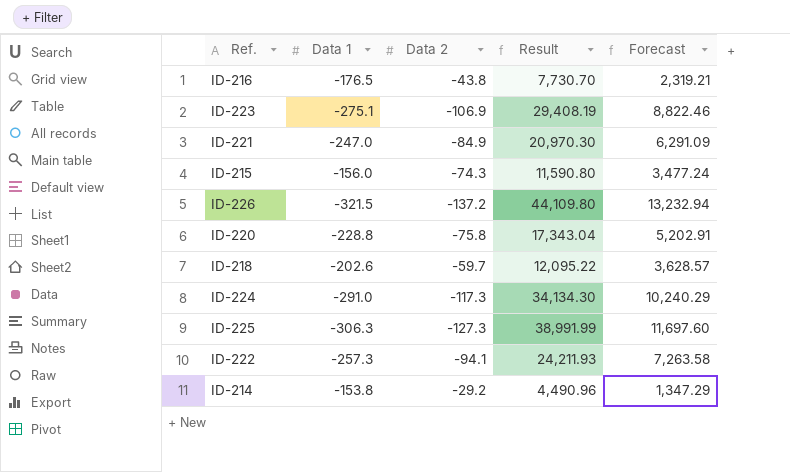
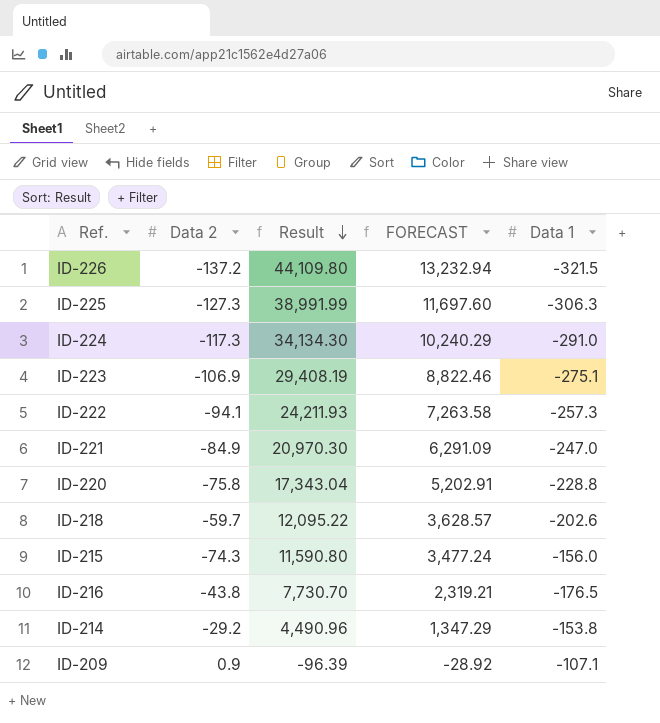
row order: none -> Result descending
column name: Forecast -> FORECAST
column Data 1 | position: 2 -> 5
row ID-209: none -> 0.9 | -96.39 | -28.92 | -107.1

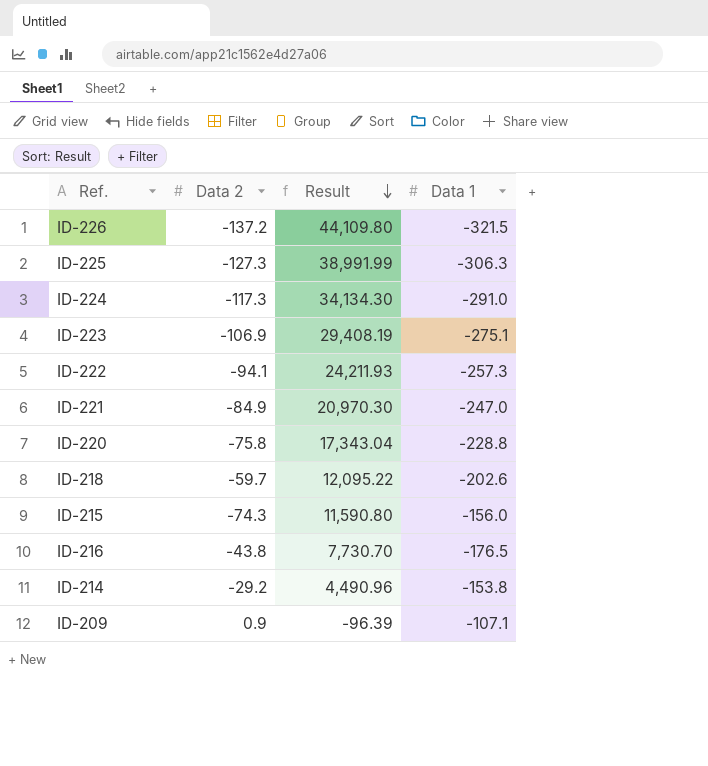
column FORECAST | formula: [Result] * 0.3 -> none

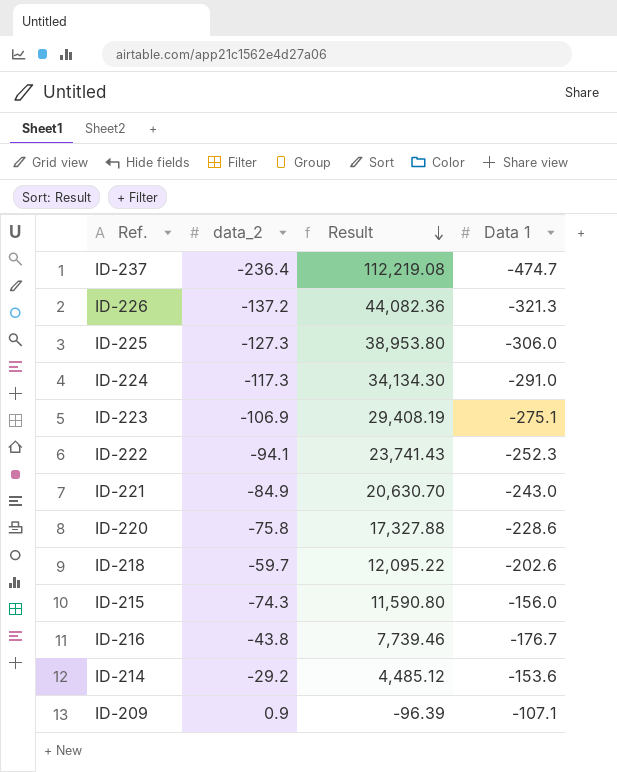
column name: Data 2 -> data_2
row ID-237: none -> -236.4 | 112,219.08 | -474.7
ID-226 | Result: 44,109.80 -> 44,082.36
ID-226 | Data 1: -321.5 -> -321.3
ID-225 | Result: 38,991.99 -> 38,953.80
ID-225 | Data 1: -306.3 -> -306.0
ID-222 | Result: 24,211.93 -> 23,741.43
ID-222 | Data 1: -257.3 -> -252.3
ID-221 | Result: 20,970.30 -> 20,630.70
ID-221 | Data 1: -247.0 -> -243.0
ID-220 | Result: 17,343.04 -> 17,327.88
ID-220 | Data 1: -228.8 -> -228.6
ID-216 | Result: 7,730.70 -> 7,739.46
ID-216 | Data 1: -176.5 -> -176.7
ID-214 | Result: 4,490.96 -> 4,485.12
ID-214 | Data 1: -153.8 -> -153.6

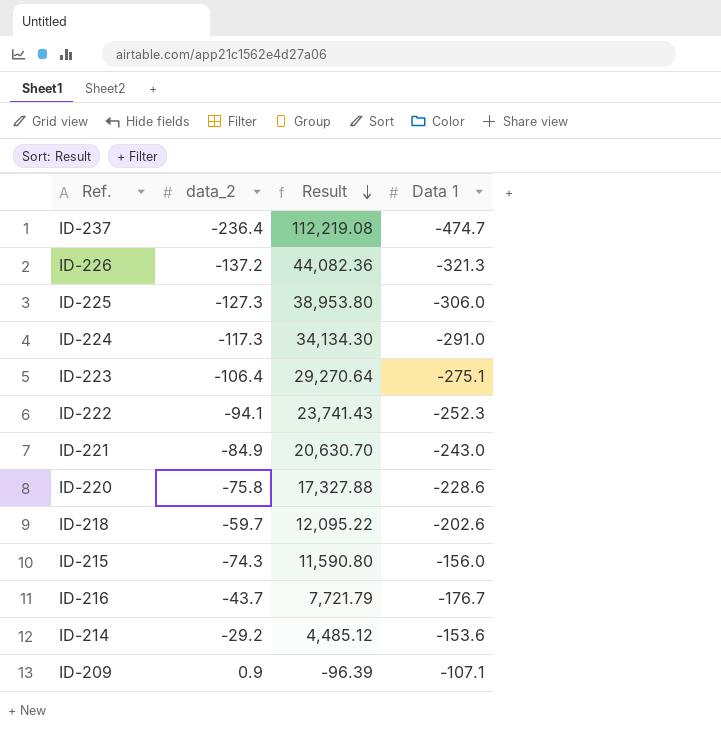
ID-223 | data_2: -106.9 -> -106.4
ID-223 | Result: 29,408.19 -> 29,270.64
ID-216 | data_2: -43.8 -> -43.7
ID-216 | Result: 7,739.46 -> 7,721.79

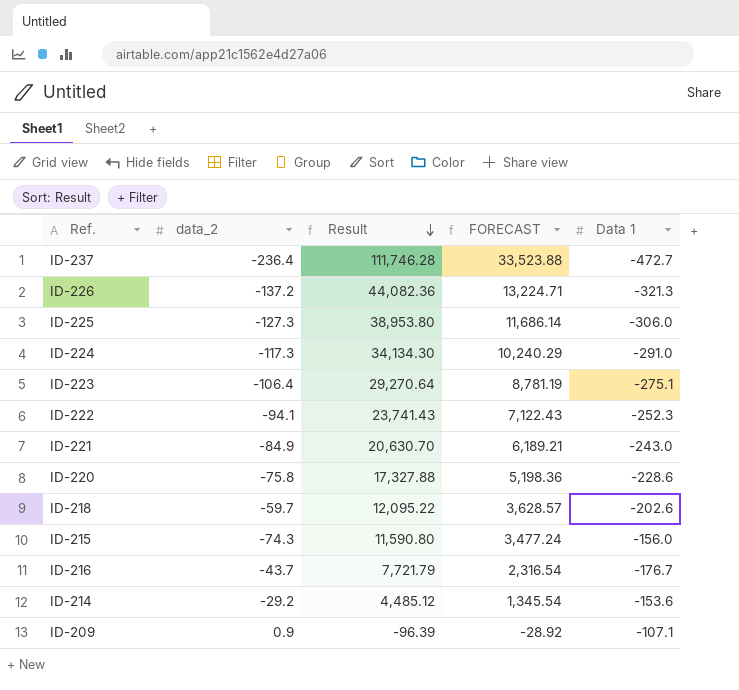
column FORECAST | formula: none -> [Result] * 0.3
ID-237 | Result: 112,219.08 -> 111,746.28
ID-237 | Data 1: -474.7 -> -472.7

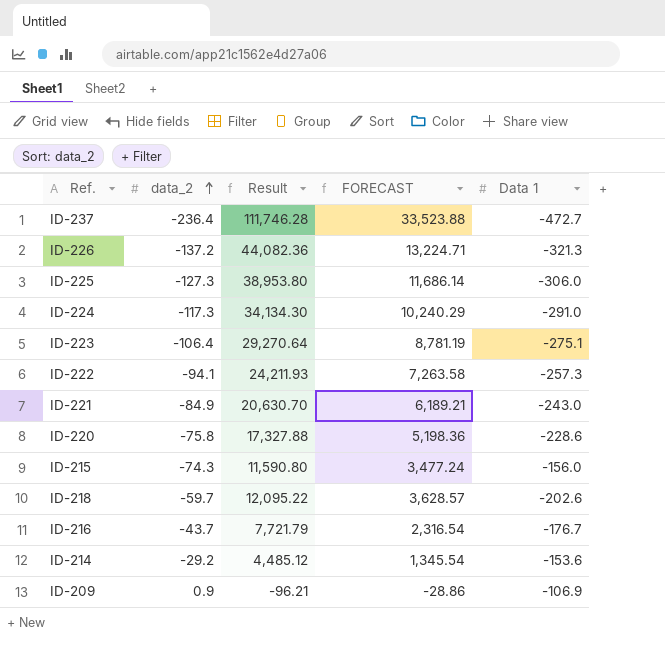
row order: Result descending -> data_2 ascending
ID-222 | Result: 23,741.43 -> 24,211.93
ID-222 | FORECAST: 7,122.43 -> 7,263.58
ID-222 | Data 1: -252.3 -> -257.3
ID-209 | Result: -96.39 -> -96.21
ID-209 | FORECAST: -28.92 -> -28.86
ID-209 | Data 1: -107.1 -> -106.9

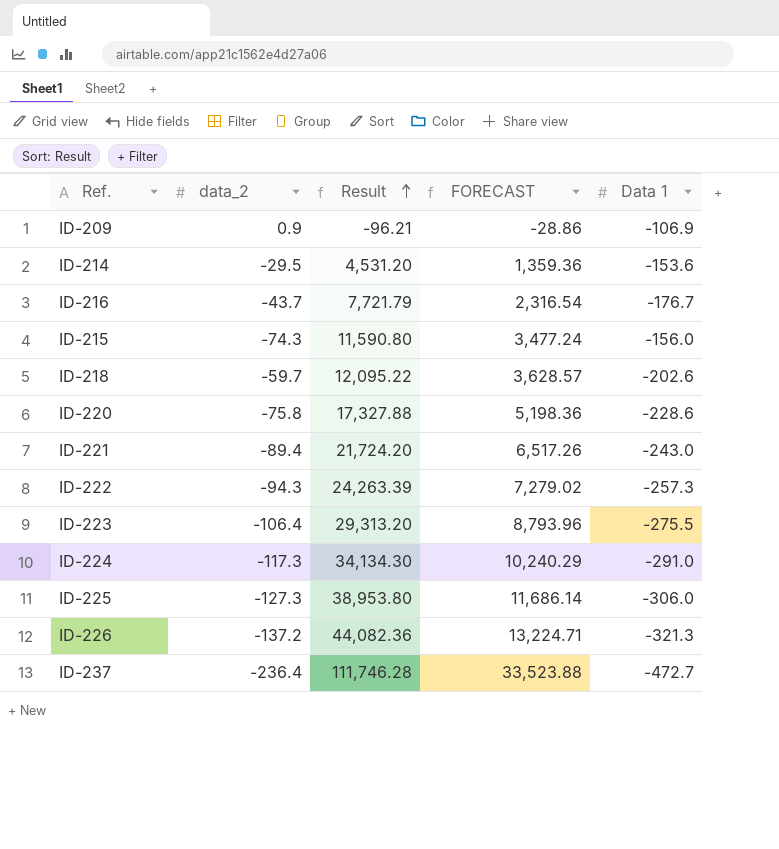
row order: data_2 ascending -> Result ascending
ID-214 | data_2: -29.2 -> -29.5
ID-214 | Result: 4,485.12 -> 4,531.20
ID-214 | FORECAST: 1,345.54 -> 1,359.36
ID-221 | data_2: -84.9 -> -89.4
ID-221 | Result: 20,630.70 -> 21,724.20
ID-221 | FORECAST: 6,189.21 -> 6,517.26
ID-222 | data_2: -94.1 -> -94.3
ID-222 | Result: 24,211.93 -> 24,263.39
ID-222 | FORECAST: 7,263.58 -> 7,279.02
ID-223 | Result: 29,270.64 -> 29,313.20
ID-223 | FORECAST: 8,781.19 -> 8,793.96
ID-223 | Data 1: -275.1 -> -275.5

